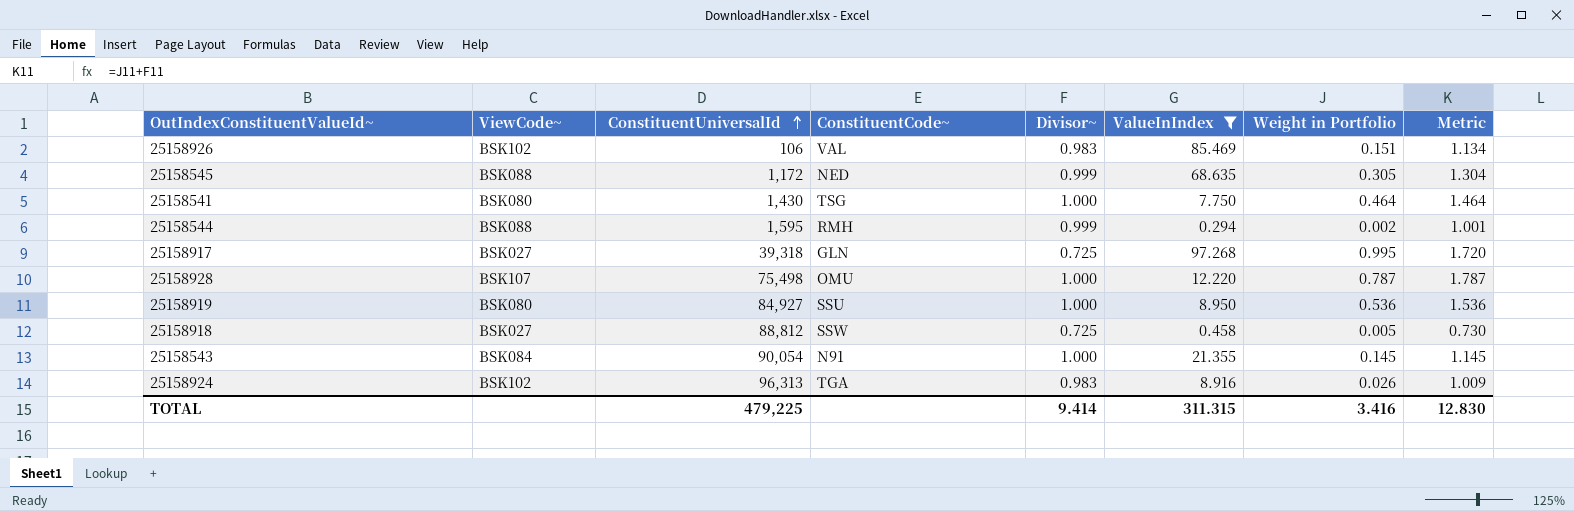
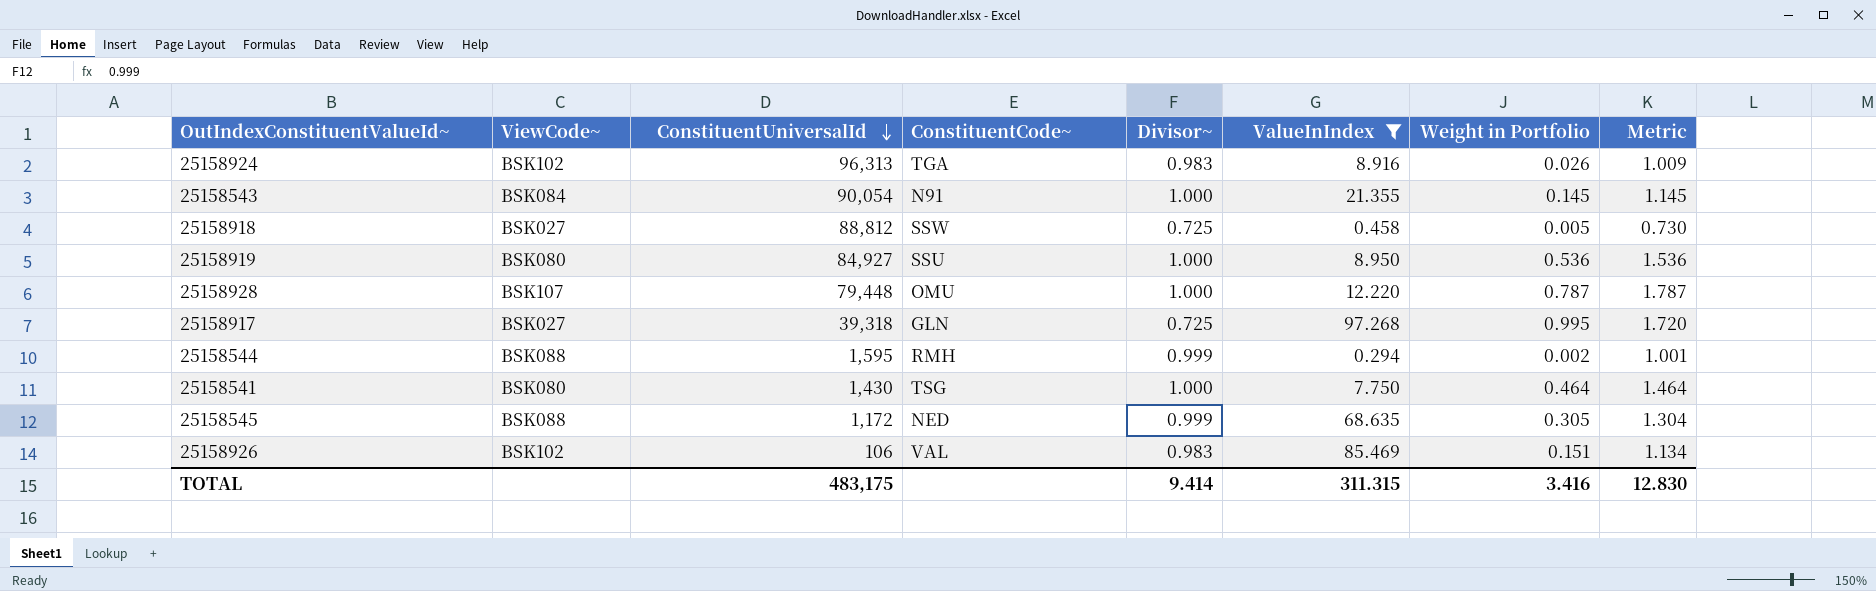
row order: ConstituentUniversalId ascending -> ConstituentUniversalId descending
25158928 | ConstituentUniversalId: 75,498 -> 79,448
TOTAL | ConstituentUniversalId: 479,225 -> 483,175

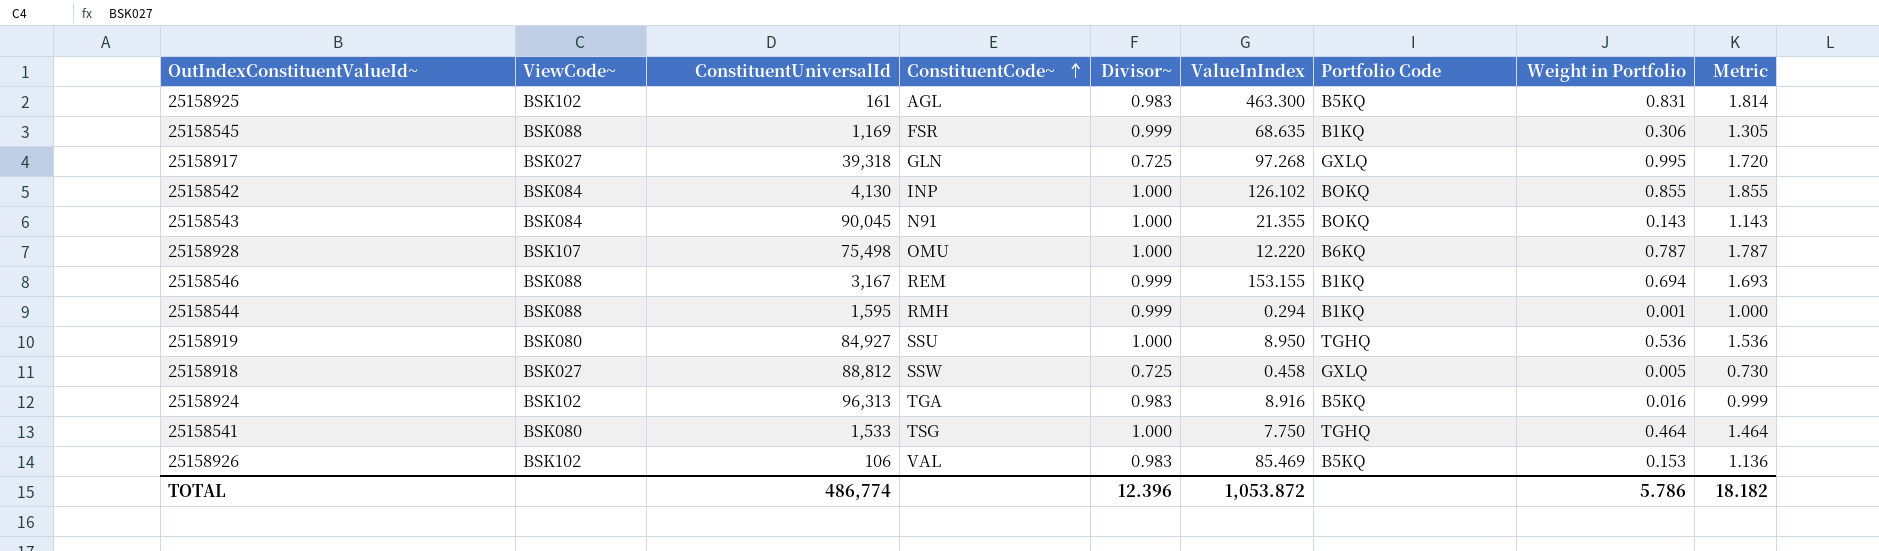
filter: ValueInIndex <= 97.268 -> none
row order: ConstituentUniversalId descending -> ConstituentCode~ ascending
column Portfolio Code | position: none -> 7
25158545 | ConstituentUniversalId: 1,172 -> 1,169
25158545 | ConstituentCode~: NED -> FSR
25158545 | Weight in Portfolio: 0.305 -> 0.306
25158545 | Metric: 1.304 -> 1.305
25158543 | ConstituentUniversalId: 90,054 -> 90,045
25158543 | Weight in Portfolio: 0.145 -> 0.143
25158543 | Metric: 1.145 -> 1.143
25158928 | ConstituentUniversalId: 79,448 -> 75,498
25158544 | Weight in Portfolio: 0.002 -> 0.001
25158544 | Metric: 1.001 -> 1.000
25158924 | Weight in Portfolio: 0.026 -> 0.016
25158924 | Metric: 1.009 -> 0.999
25158541 | ConstituentUniversalId: 1,430 -> 1,533
25158926 | Weight in Portfolio: 0.151 -> 0.153
25158926 | Metric: 1.134 -> 1.136
TOTAL | ConstituentUniversalId: 483,175 -> 486,774
TOTAL | Divisor~: 9.414 -> 12.396
TOTAL | ValueInIndex: 311.315 -> 1,053.872
TOTAL | Weight in Portfolio: 3.416 -> 5.786
TOTAL | Metric: 12.830 -> 18.182

